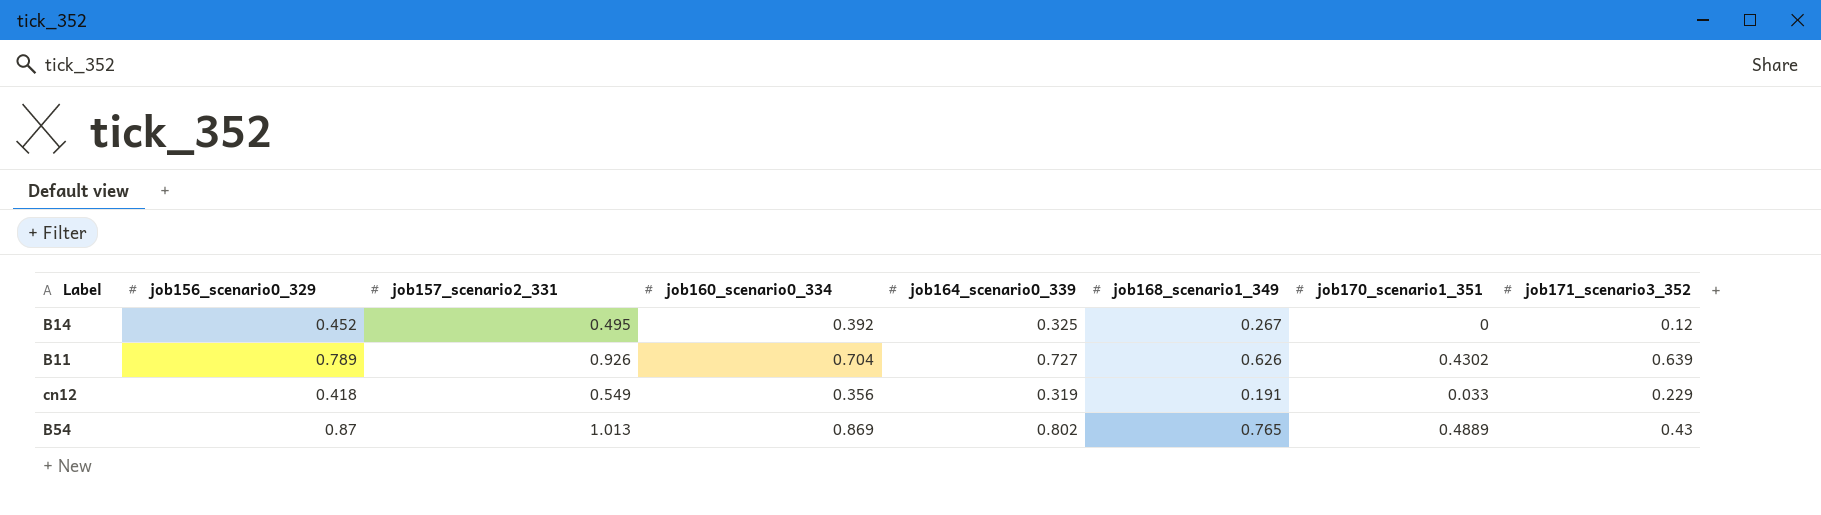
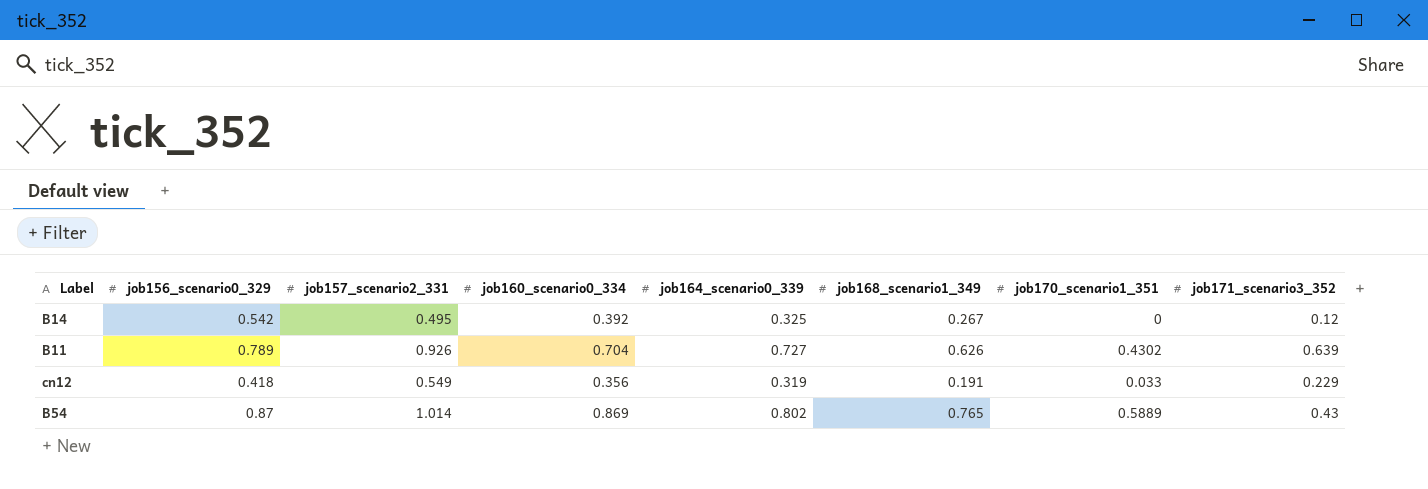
B14 | job156_scenario0_329: 0.452 -> 0.542
B54 | job157_scenario2_331: 1.013 -> 1.014
B54 | job170_scenario1_351: 0.4889 -> 0.5889

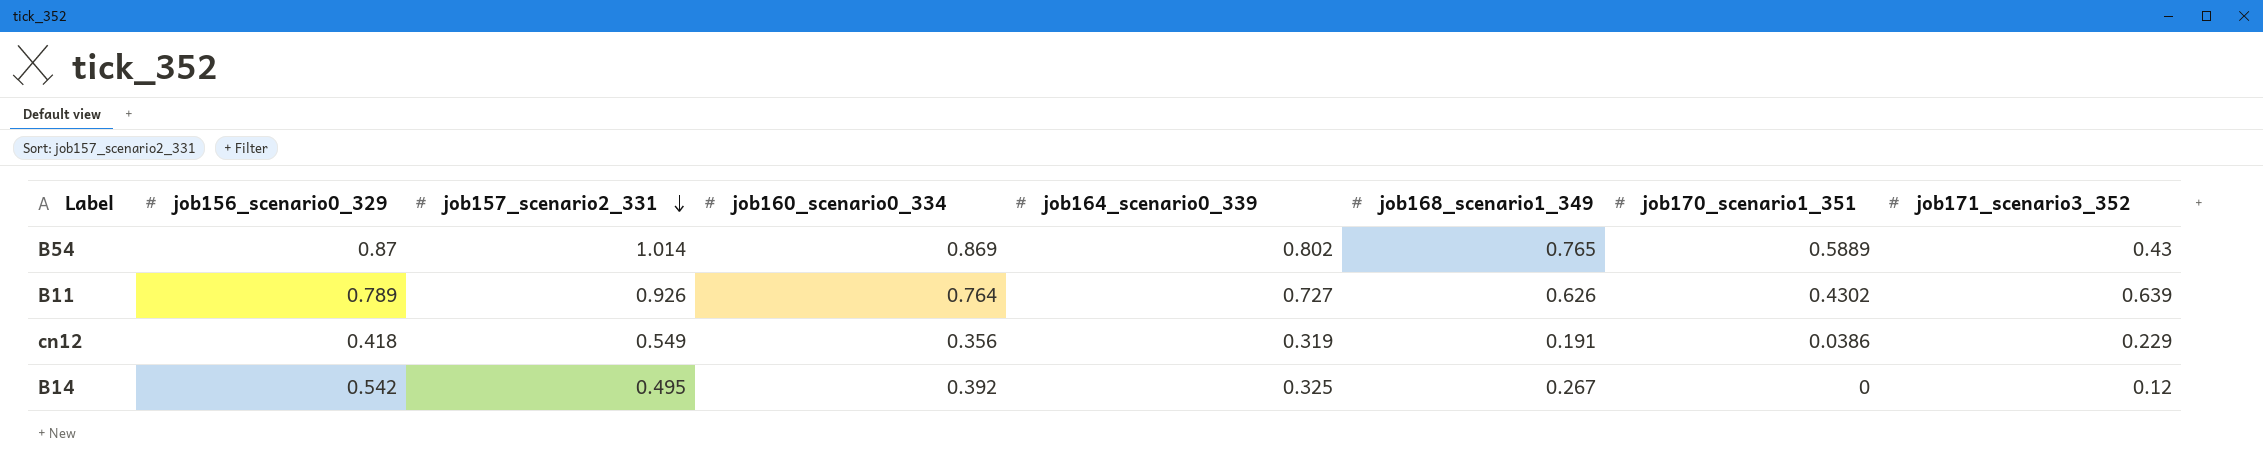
row order: none -> job157_scenario2_331 descending
B11 | job160_scenario0_334: 0.704 -> 0.764
cn12 | job170_scenario1_351: 0.033 -> 0.0386

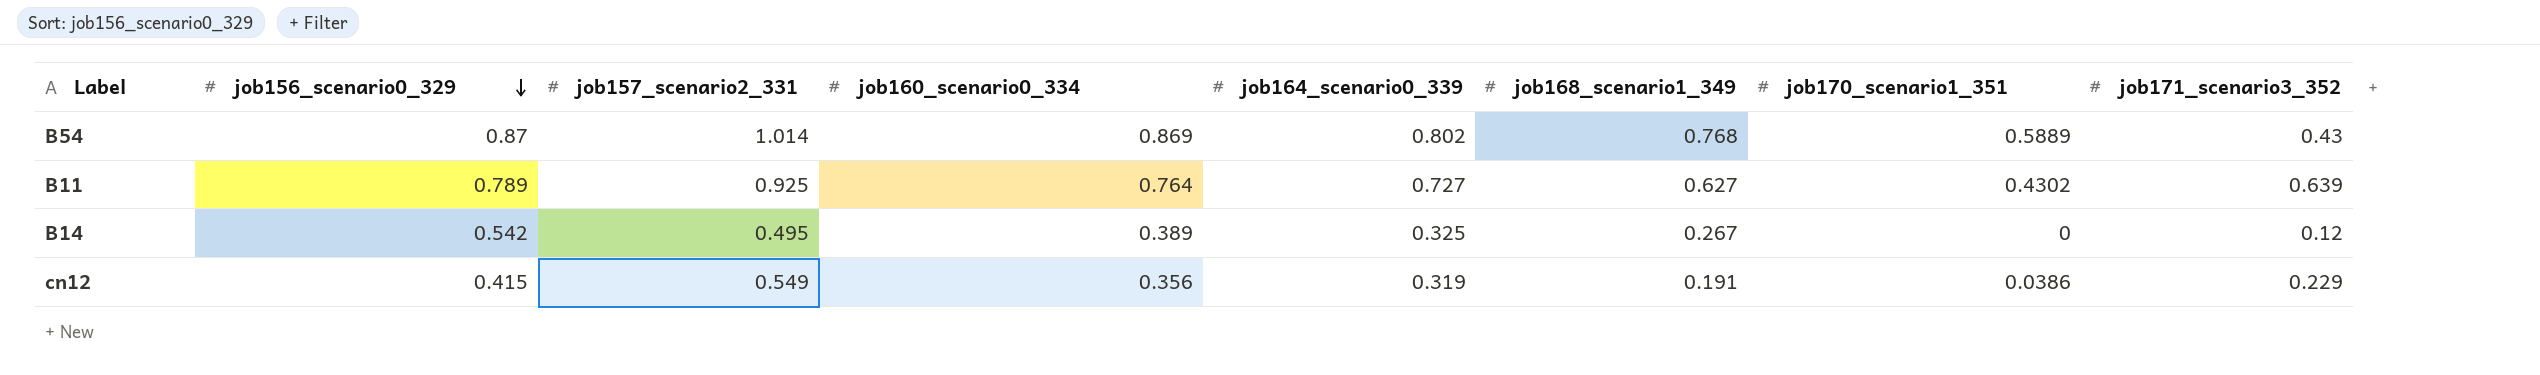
row order: job157_scenario2_331 descending -> job156_scenario0_329 descending
B54 | job168_scenario1_349: 0.765 -> 0.768
B11 | job157_scenario2_331: 0.926 -> 0.925
B11 | job168_scenario1_349: 0.626 -> 0.627
B14 | job160_scenario0_334: 0.392 -> 0.389
cn12 | job156_scenario0_329: 0.418 -> 0.415

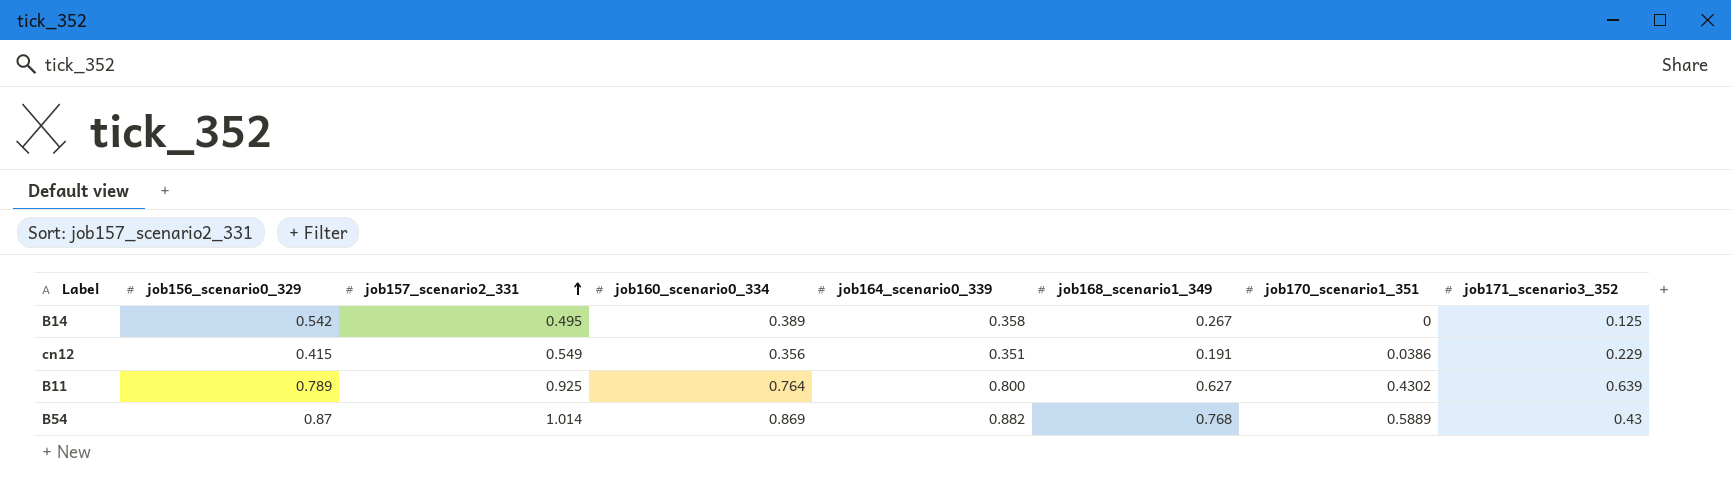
row order: job156_scenario0_329 descending -> job157_scenario2_331 ascending
B14 | job164_scenario0_339: 0.325 -> 0.358
B14 | job171_scenario3_352: 0.12 -> 0.125
cn12 | job164_scenario0_339: 0.319 -> 0.351
B11 | job164_scenario0_339: 0.727 -> 0.800
B54 | job164_scenario0_339: 0.802 -> 0.882

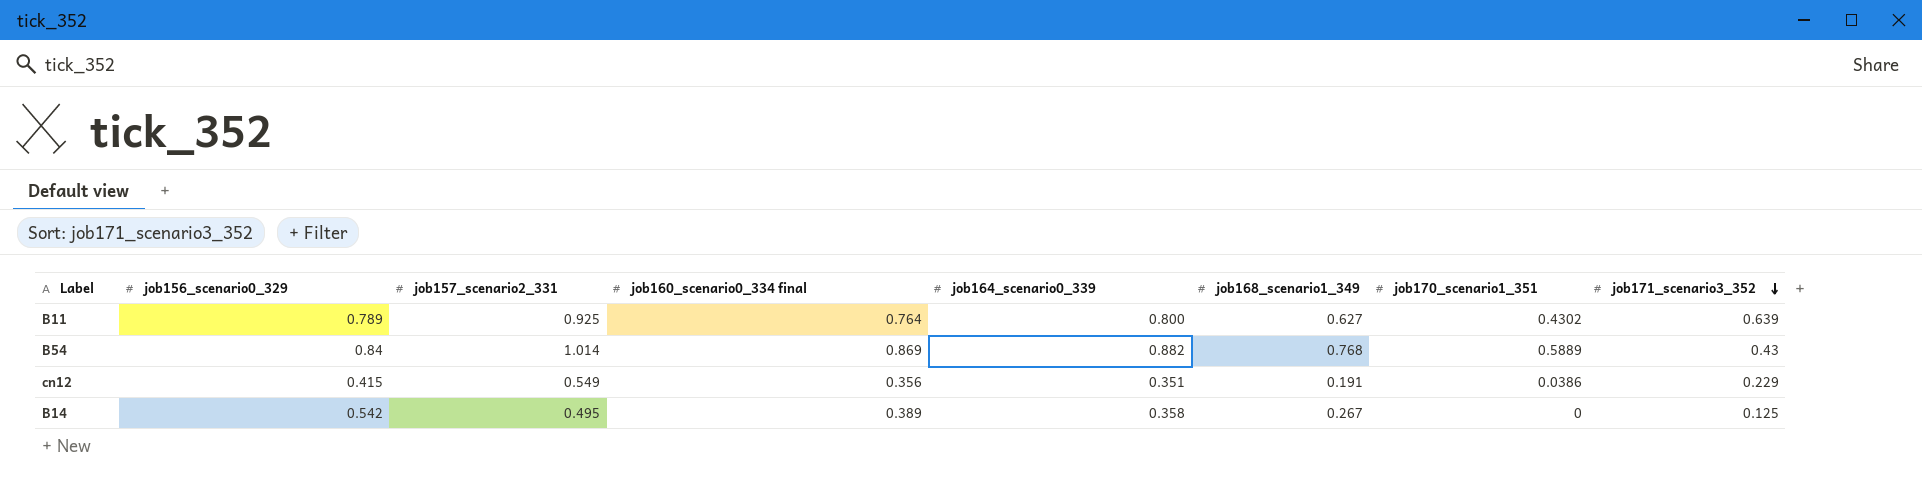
row order: job157_scenario2_331 ascending -> job171_scenario3_352 descending
column name: job160_scenario0_334 -> job160_scenario0_334 final
B54 | job156_scenario0_329: 0.87 -> 0.84

